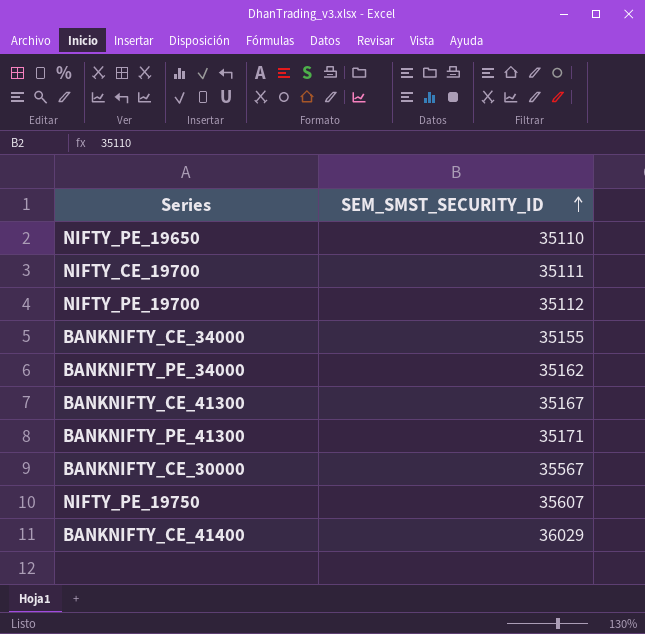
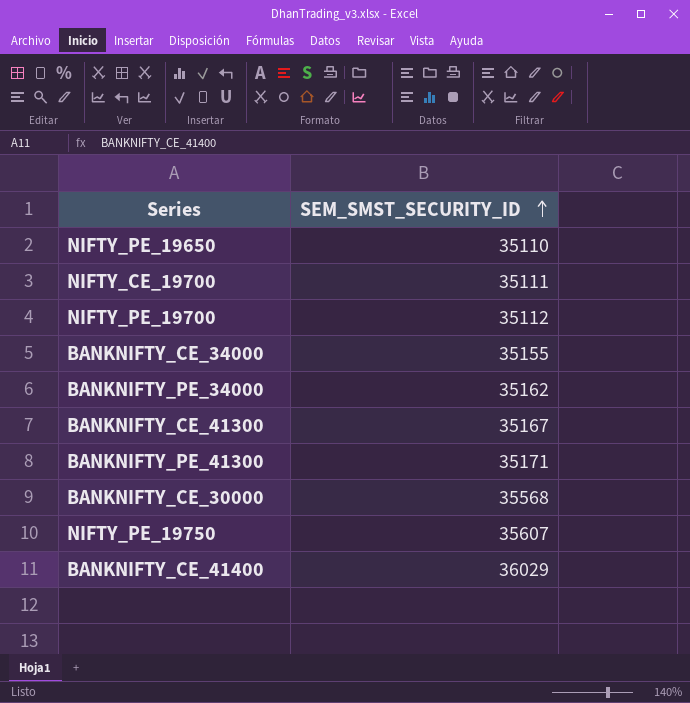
BANKNIFTY_CE_30000 | SEM_SMST_SECURITY_ID: 35567 -> 35568

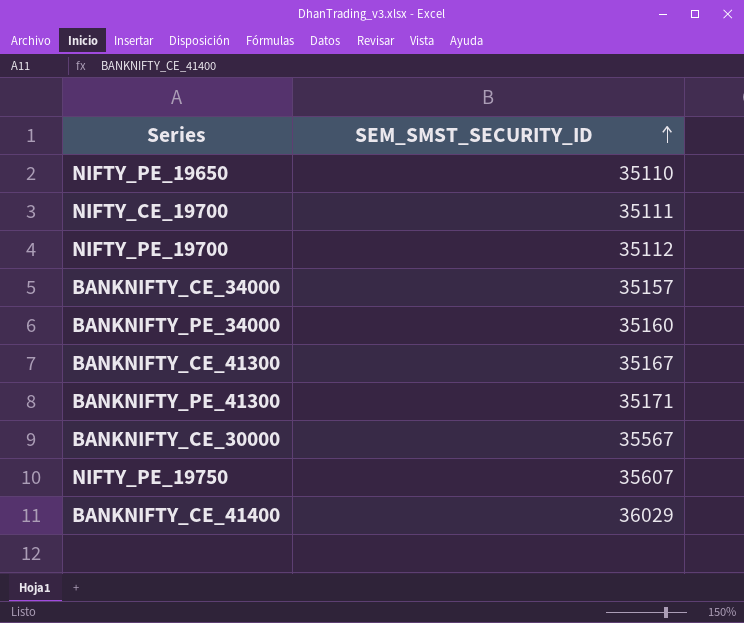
BANKNIFTY_CE_34000 | SEM_SMST_SECURITY_ID: 35155 -> 35157
BANKNIFTY_PE_34000 | SEM_SMST_SECURITY_ID: 35162 -> 35160
BANKNIFTY_CE_30000 | SEM_SMST_SECURITY_ID: 35568 -> 35567

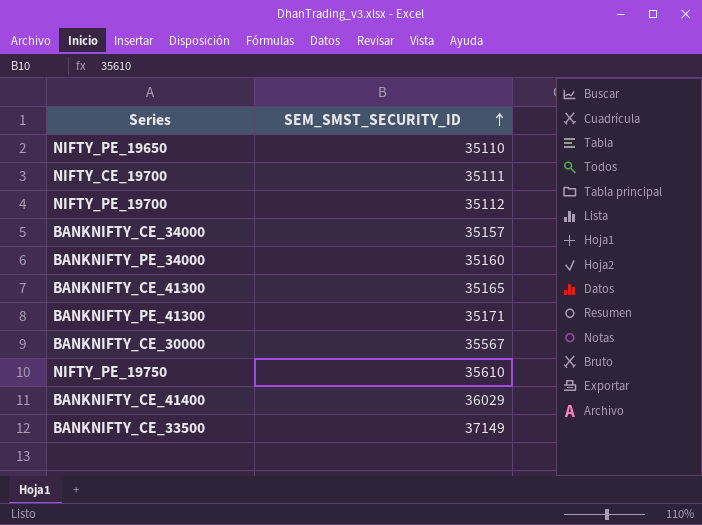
BANKNIFTY_CE_41300 | SEM_SMST_SECURITY_ID: 35167 -> 35165
NIFTY_PE_19750 | SEM_SMST_SECURITY_ID: 35607 -> 35610
row BANKNIFTY_CE_33500: none -> 37149

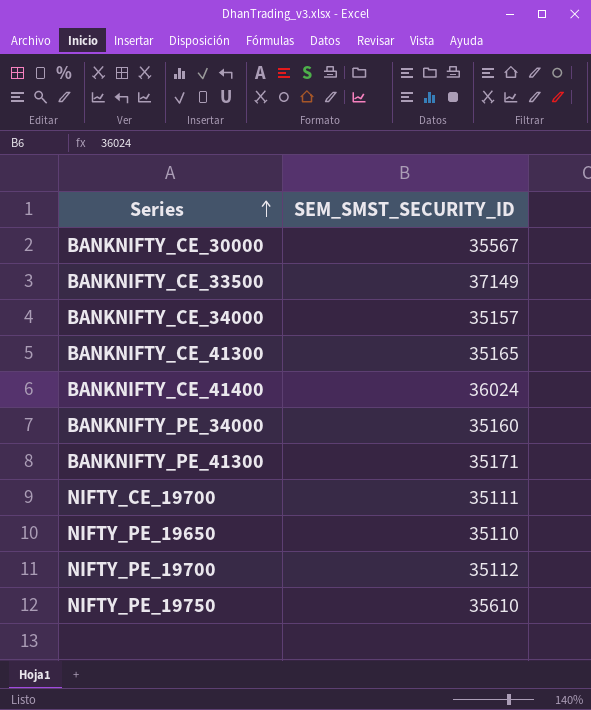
row order: SEM_SMST_SECURITY_ID ascending -> Series ascending
BANKNIFTY_CE_41400 | SEM_SMST_SECURITY_ID: 36029 -> 36024

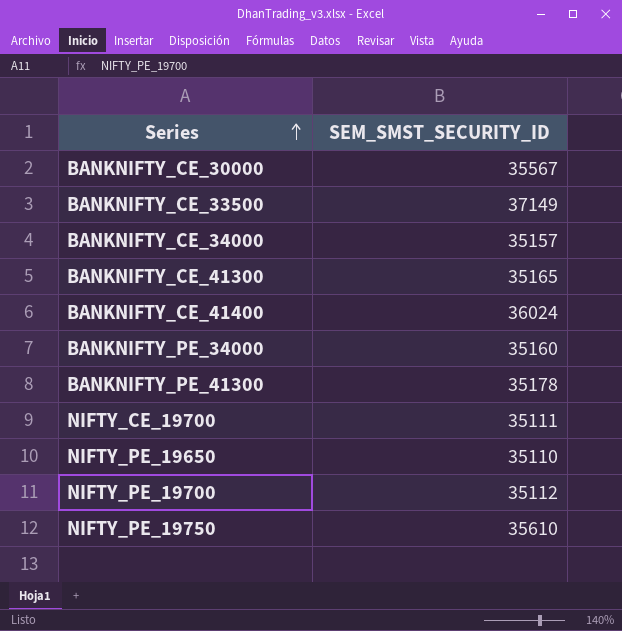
BANKNIFTY_PE_41300 | SEM_SMST_SECURITY_ID: 35171 -> 35178

